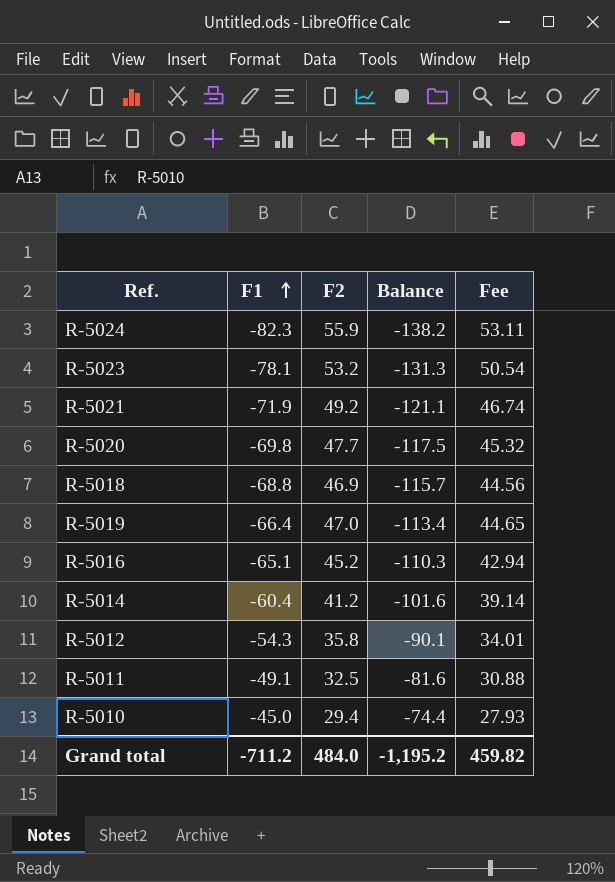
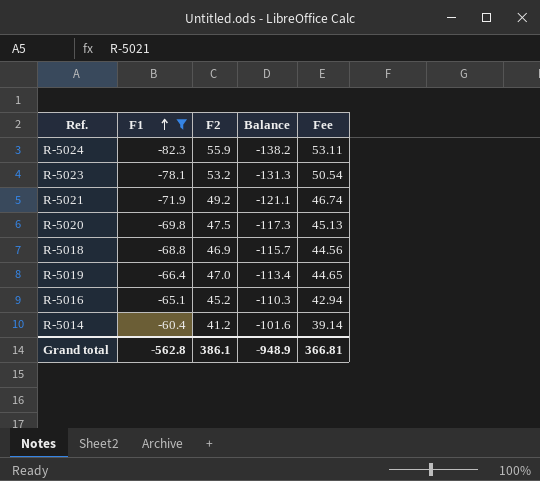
filter: none -> F1 <= -60.4
R-5020 | F2: 47.7 -> 47.5
R-5020 | Balance: -117.5 -> -117.3
R-5020 | Fee: 45.32 -> 45.13
Grand total | F1: -711.2 -> -562.8
Grand total | F2: 484.0 -> 386.1
Grand total | Balance: -1,195.2 -> -948.9
Grand total | Fee: 459.82 -> 366.81

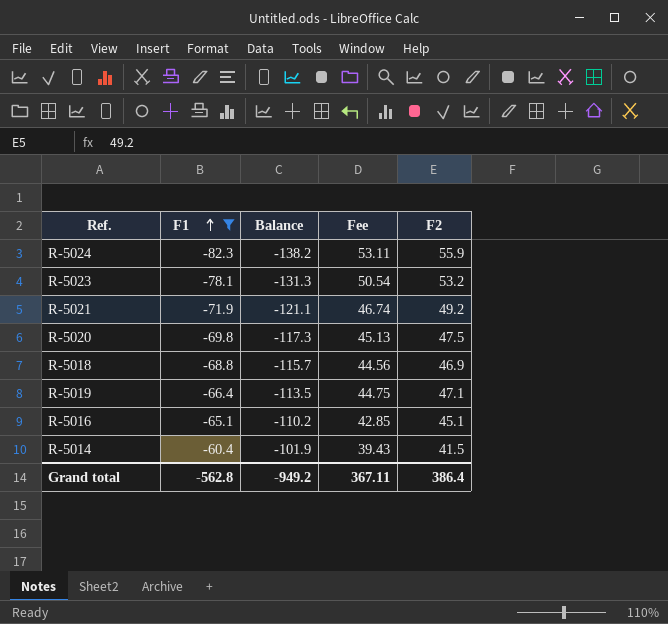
column F2 | position: 3 -> 5
R-5019 | Balance: -113.4 -> -113.5
R-5019 | Fee: 44.65 -> 44.75
R-5019 | F2: 47.0 -> 47.1
R-5016 | Balance: -110.3 -> -110.2
R-5016 | Fee: 42.94 -> 42.85
R-5016 | F2: 45.2 -> 45.1
R-5014 | Balance: -101.6 -> -101.9
R-5014 | Fee: 39.14 -> 39.43
R-5014 | F2: 41.2 -> 41.5
Grand total | Balance: -948.9 -> -949.2
Grand total | Fee: 366.81 -> 367.11
Grand total | F2: 386.1 -> 386.4

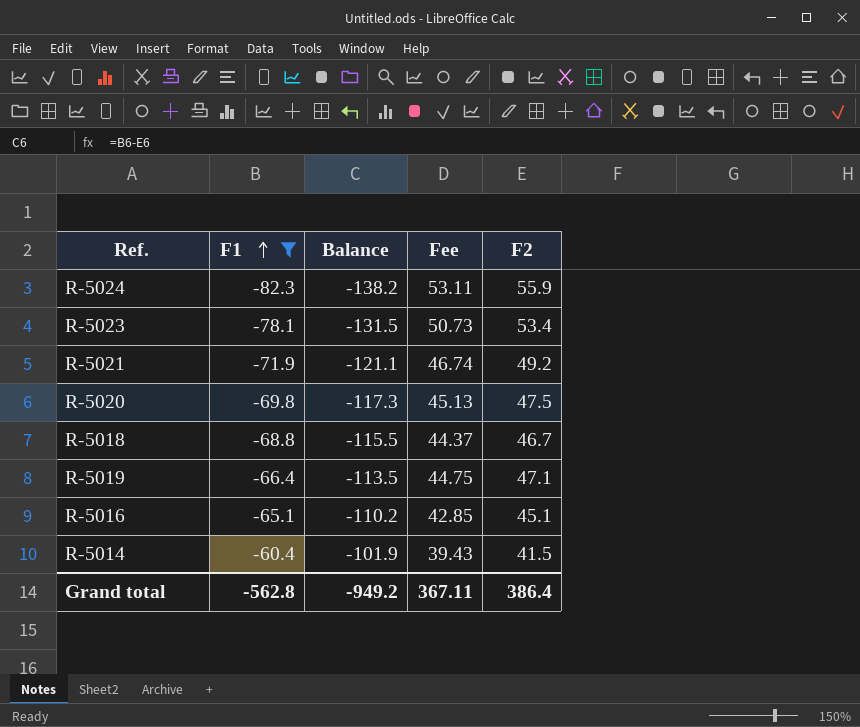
R-5023 | Balance: -131.3 -> -131.5
R-5023 | Fee: 50.54 -> 50.73
R-5023 | F2: 53.2 -> 53.4
R-5018 | Balance: -115.7 -> -115.5
R-5018 | Fee: 44.56 -> 44.37
R-5018 | F2: 46.9 -> 46.7

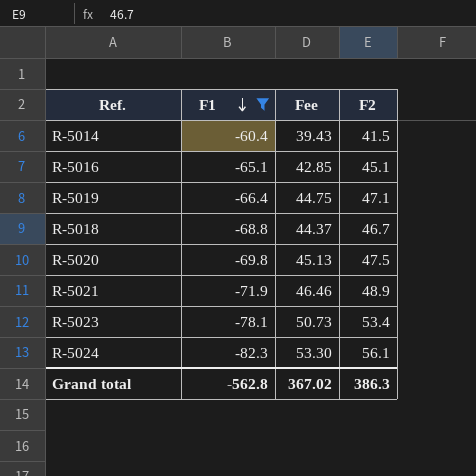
row order: F1 ascending -> F1 descending
column Balance | formula: [F1] - [F2] -> none
R-5021 | Fee: 46.74 -> 46.46
R-5021 | F2: 49.2 -> 48.9
R-5024 | Fee: 53.11 -> 53.30
R-5024 | F2: 55.9 -> 56.1
Grand total | Fee: 367.11 -> 367.02
Grand total | F2: 386.4 -> 386.3

